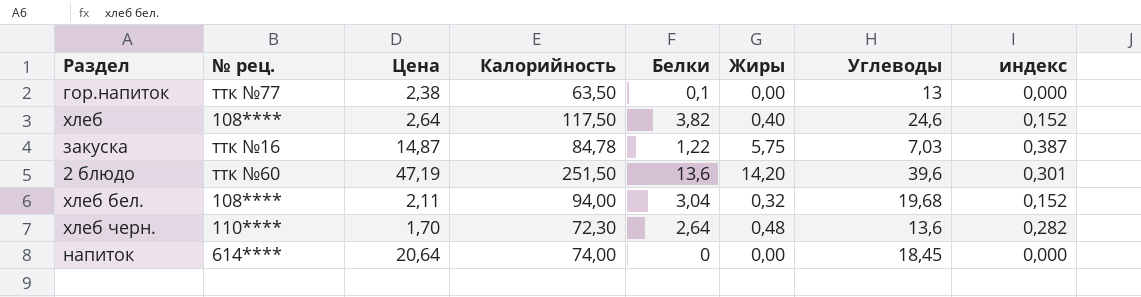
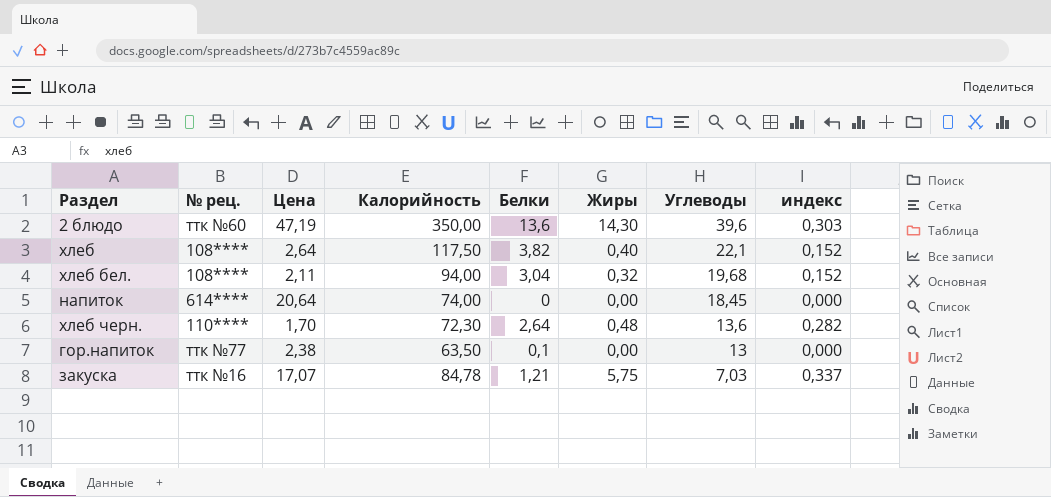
row order: none -> Углеводы descending
2 блюдо | Калорийность: 251,50 -> 350,00
2 блюдо | Жиры: 14,20 -> 14,30
2 блюдо | индекс: 0,301 -> 0,303
хлеб | Углеводы: 24,6 -> 22,1
закуска | Цена: 14,87 -> 17,07
закуска | Белки: 1,22 -> 1,21
закуска | индекс: 0,387 -> 0,337

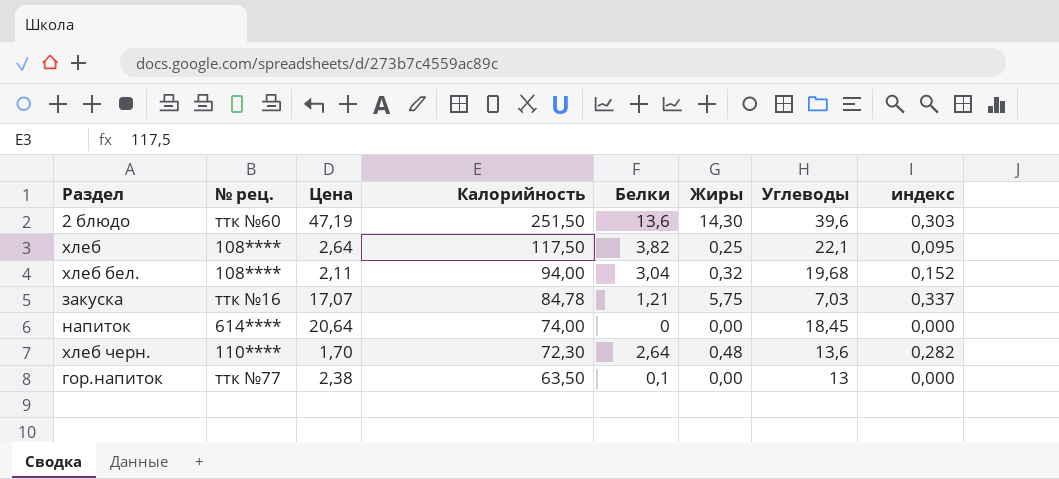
row order: Углеводы descending -> Калорийность descending
2 блюдо | Калорийность: 350,00 -> 251,50
хлеб | Жиры: 0,40 -> 0,25
хлеб | индекс: 0,152 -> 0,095

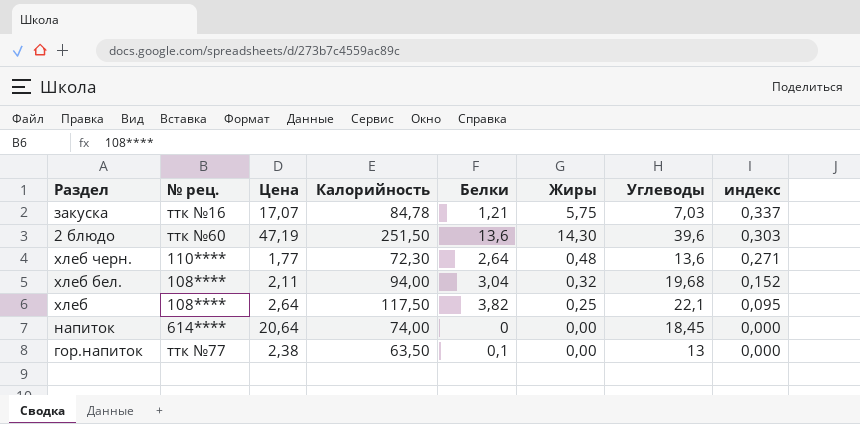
row order: Калорийность descending -> индекс descending
хлеб черн. | Цена: 1,70 -> 1,77
хлеб черн. | индекс: 0,282 -> 0,271

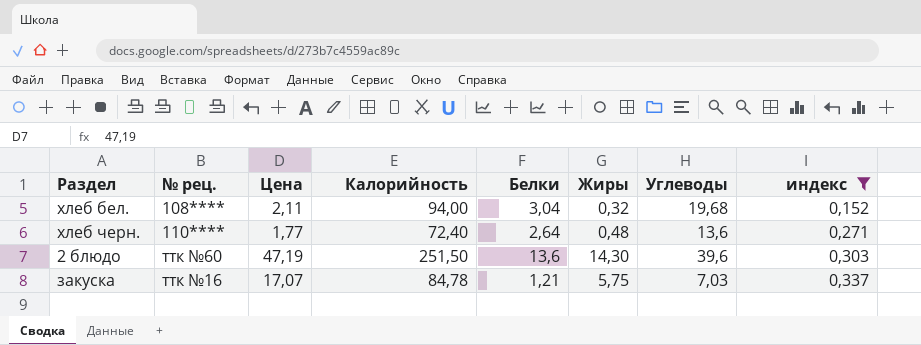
filter: none -> индекс >= 0,152
row order: индекс descending -> индекс ascending
хлеб черн. | Калорийность: 72,30 -> 72,40

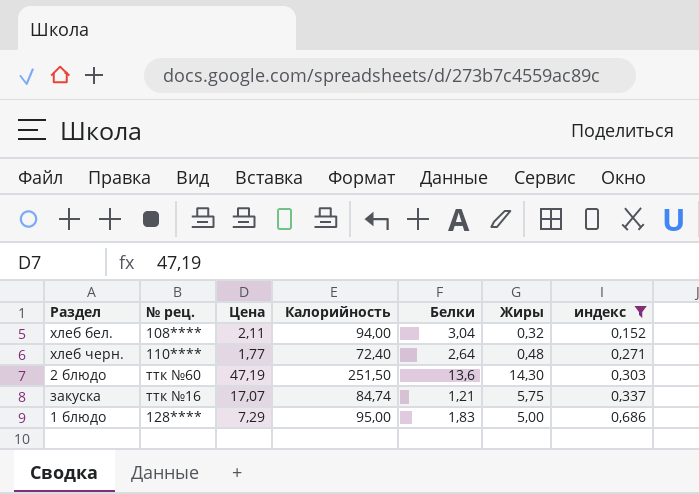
column Углеводы | position: 7 -> none
закуска | Калорийность: 84,78 -> 84,74
row 1 блюдо: none -> 128**** | 7,29 | 95,00 | 1,83 | 5,00 | 0,686

